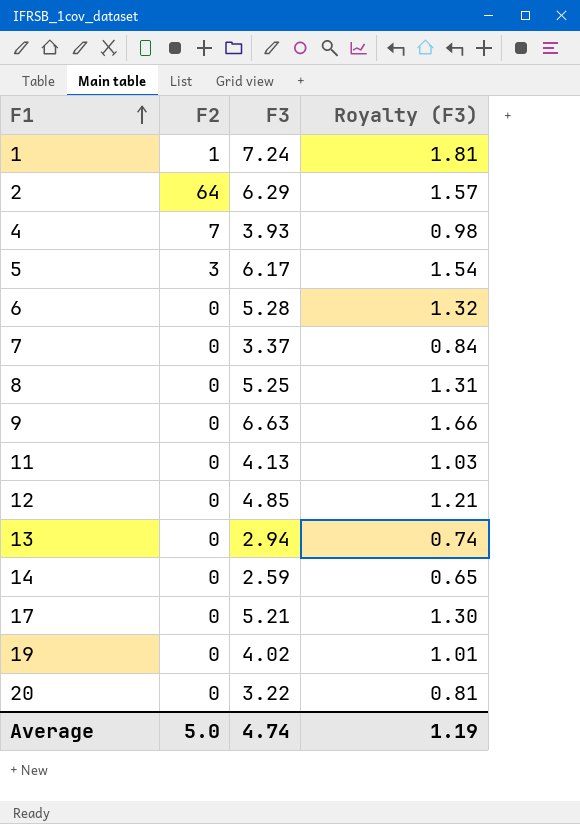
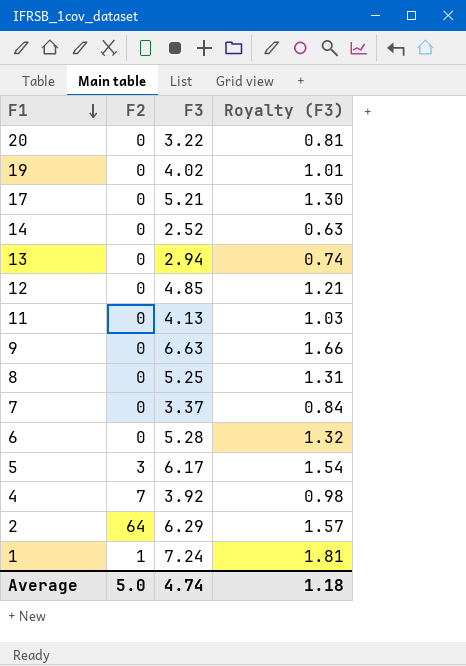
row order: F1 ascending -> F1 descending
14 | F3: 2.59 -> 2.52
14 | Royalty (F3): 0.65 -> 0.63
4 | F3: 3.93 -> 3.92
Average | Royalty (F3): 1.19 -> 1.18

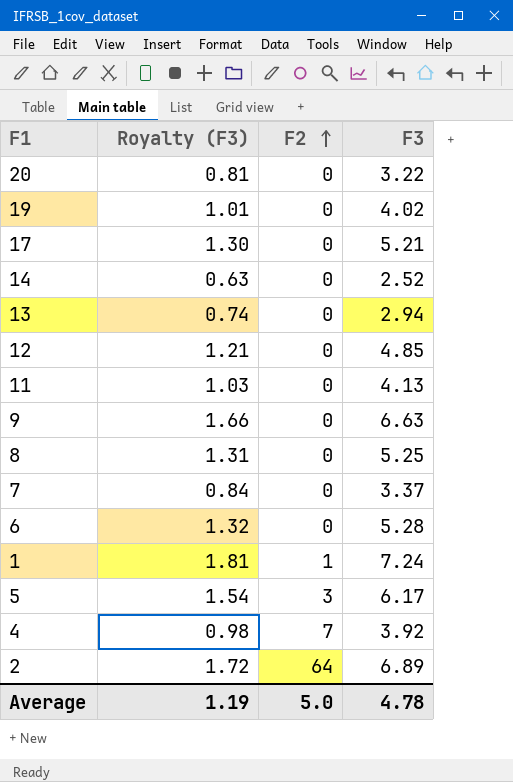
row order: F1 descending -> F2 ascending
column Royalty (F3) | position: 4 -> 2
2 | Royalty (F3): 1.57 -> 1.72
2 | F3: 6.29 -> 6.89
Average | Royalty (F3): 1.18 -> 1.19
Average | F3: 4.74 -> 4.78

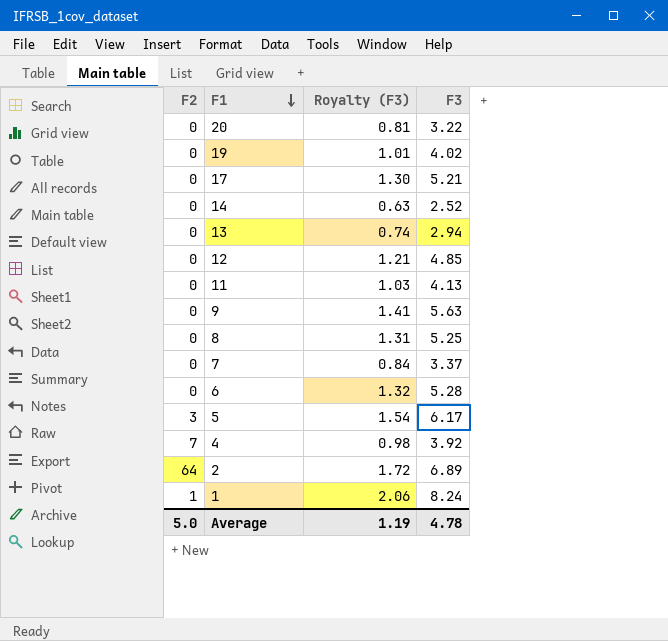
row order: F2 ascending -> F1 descending
column F2 | position: 3 -> 1
9 | Royalty (F3): 1.66 -> 1.41
9 | F3: 6.63 -> 5.63
1 | Royalty (F3): 1.81 -> 2.06
1 | F3: 7.24 -> 8.24

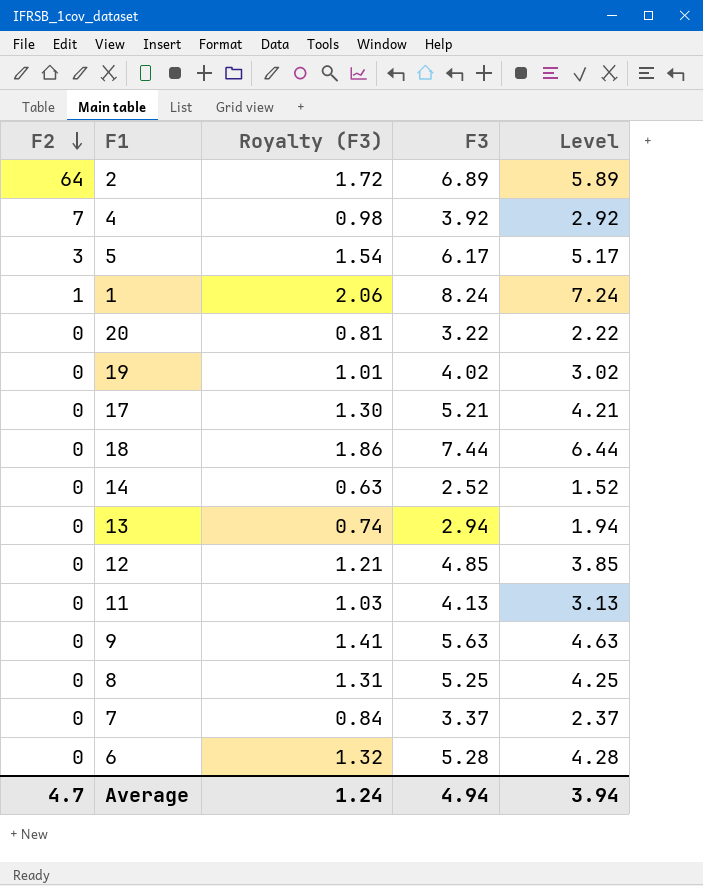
row order: F1 descending -> F2 descending
column Level | formula: none -> [F3] - 1
row 18: none -> 0 | 1.86 | 7.44 | 6.44
Average | F2: 5.0 -> 4.7
Average | Royalty (F3): 1.19 -> 1.24
Average | F3: 4.78 -> 4.94

